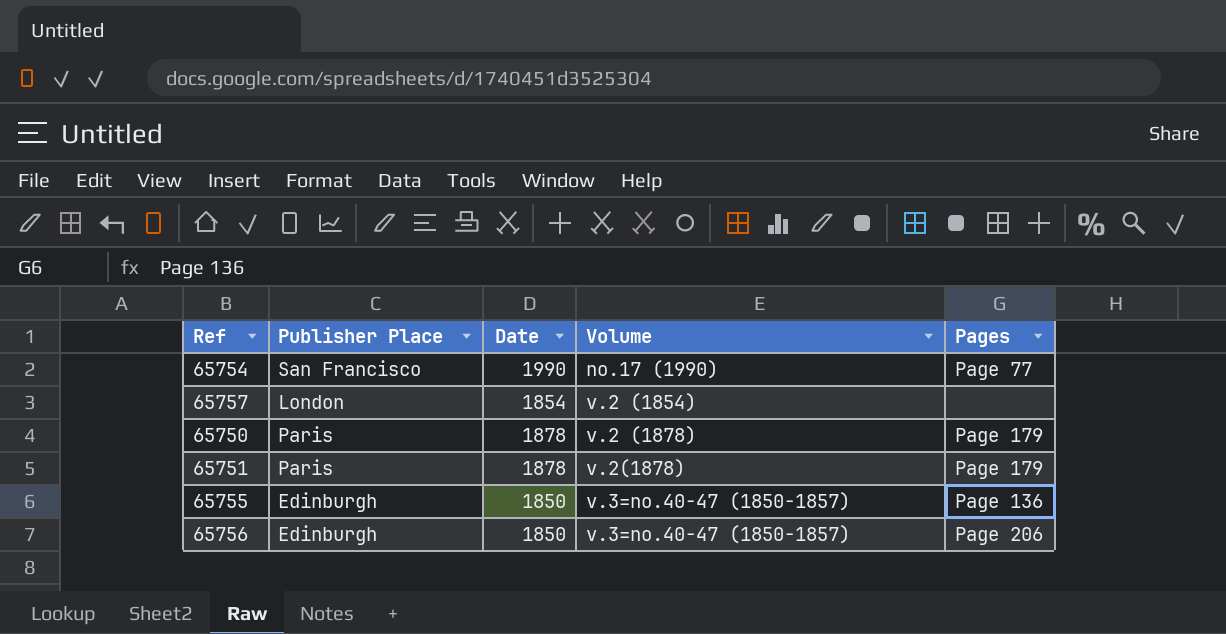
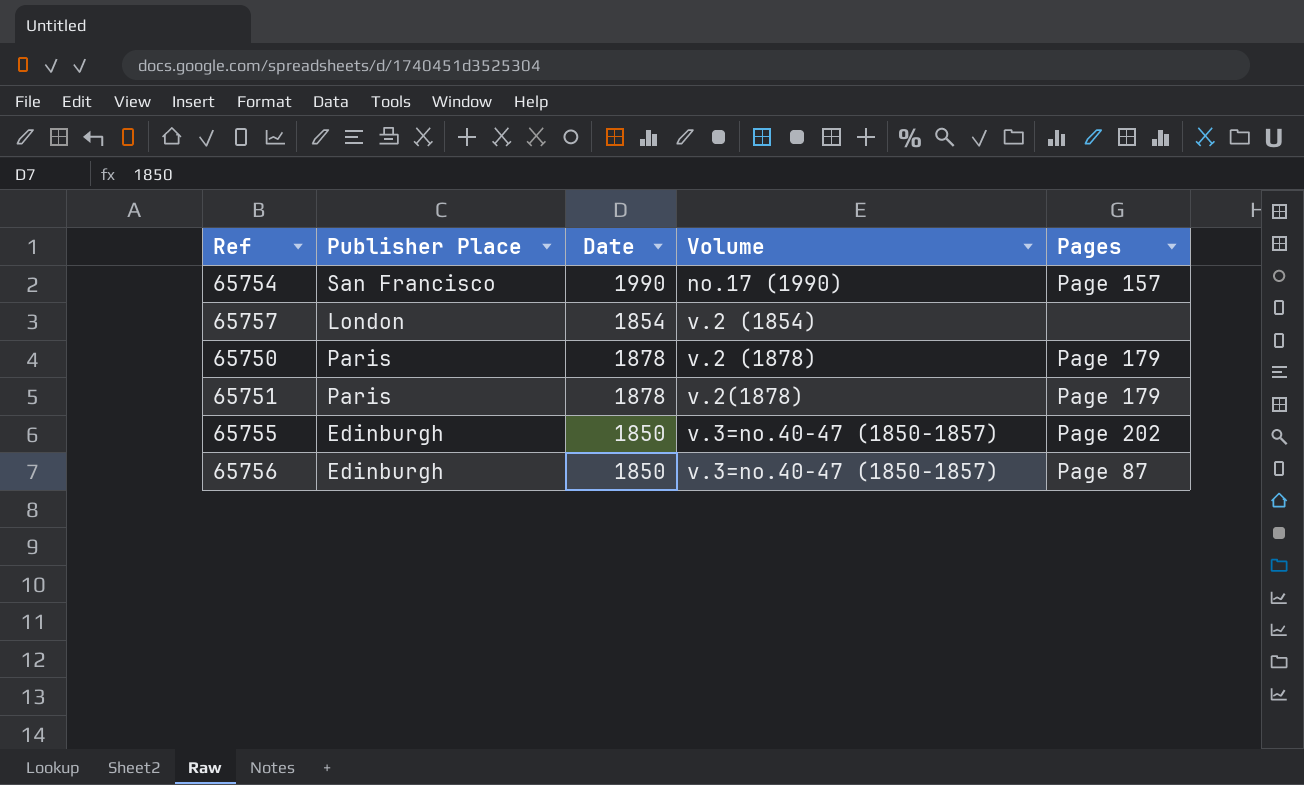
65754 | Pages: Page 77 -> Page 157
65755 | Pages: Page 136 -> Page 202
65756 | Pages: Page 206 -> Page 87

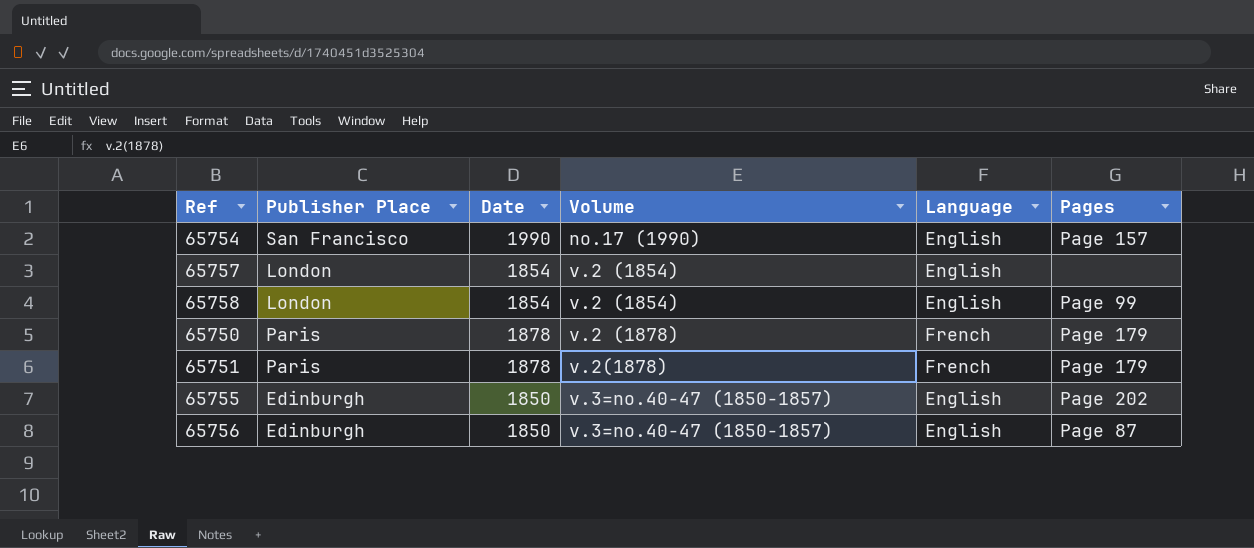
column Language | position: none -> 5
row 65758: none -> London | 1854 | v.2 (1854) | English | Page 99

